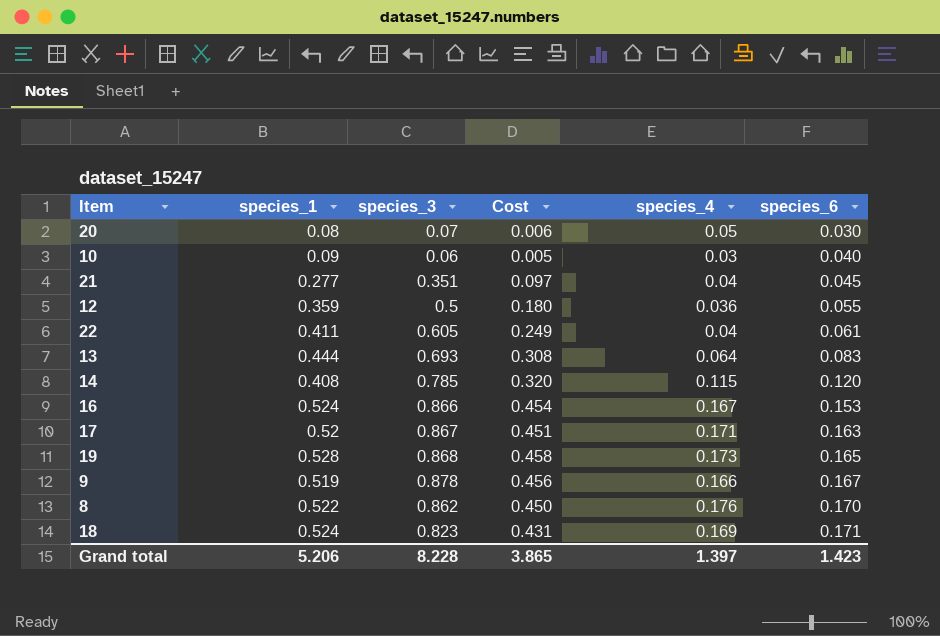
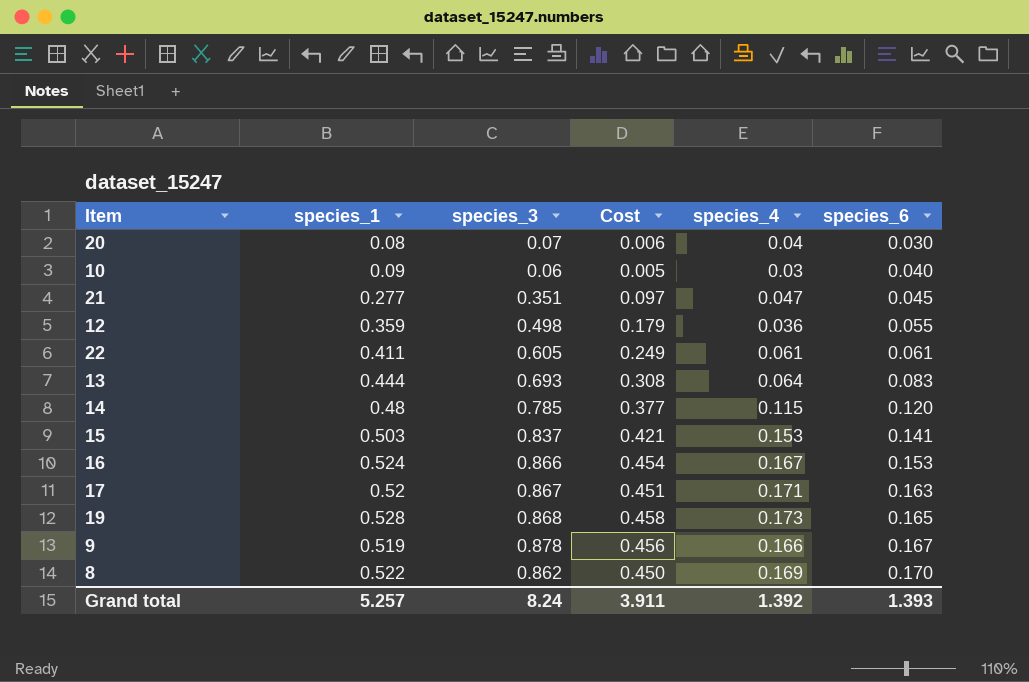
row 18: 0.524 | 0.823 | 0.431 | 0.169 | 0.171 -> none
20 | species_4: 0.05 -> 0.04
21 | species_4: 0.04 -> 0.047
12 | species_3: 0.5 -> 0.498
12 | Cost: 0.180 -> 0.179
22 | species_4: 0.04 -> 0.061
14 | species_1: 0.408 -> 0.48
14 | Cost: 0.320 -> 0.377
row 15: none -> 0.503 | 0.837 | 0.421 | 0.153 | 0.141
8 | species_4: 0.176 -> 0.169
Grand total | species_1: 5.206 -> 5.257
Grand total | species_3: 8.228 -> 8.24
Grand total | Cost: 3.865 -> 3.911
Grand total | species_4: 1.397 -> 1.392
Grand total | species_6: 1.423 -> 1.393

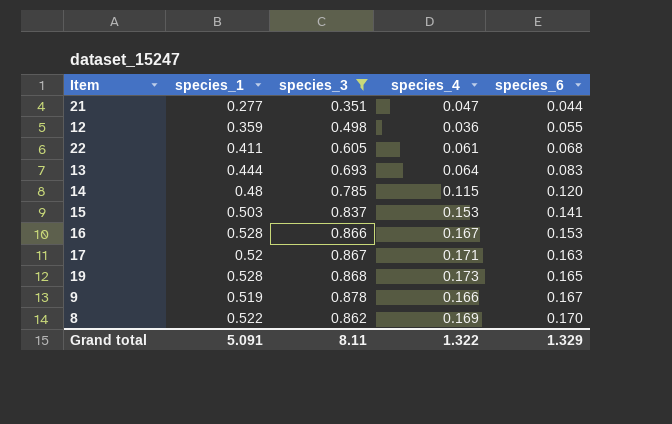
filter: none -> species_3 >= 0.351
column Cost | formula: [species_1] * [species_3] -> none
21 | species_6: 0.045 -> 0.044
22 | species_6: 0.061 -> 0.068
16 | species_1: 0.524 -> 0.528
Grand total | species_1: 5.257 -> 5.091
Grand total | species_3: 8.24 -> 8.11
Grand total | species_4: 1.392 -> 1.322
Grand total | species_6: 1.393 -> 1.329

